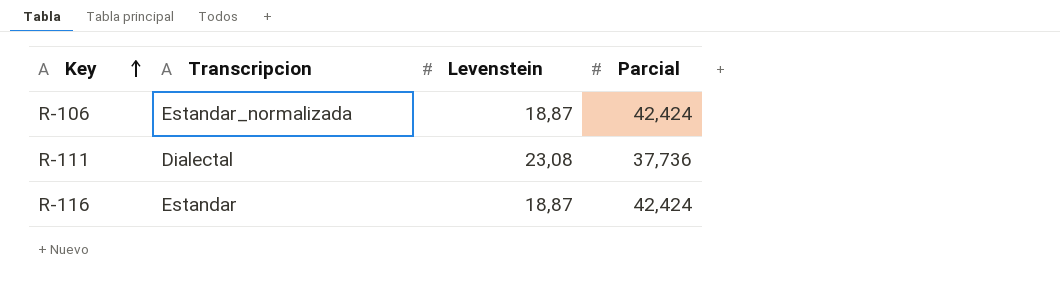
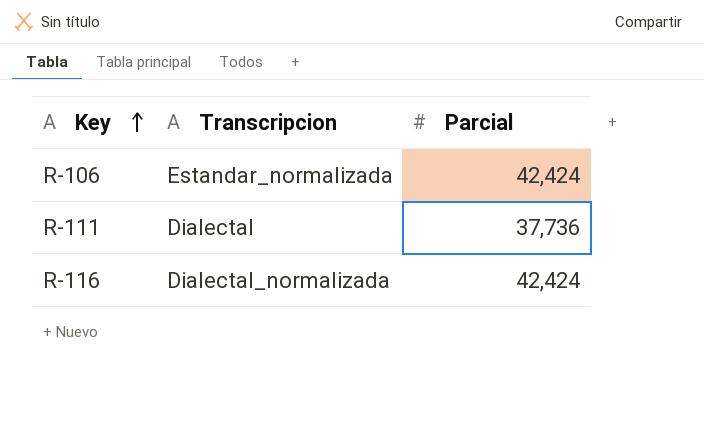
column Levenstein | position: 3 -> none
R-116 | Transcripcion: Estandar -> Dialectal_normalizada

